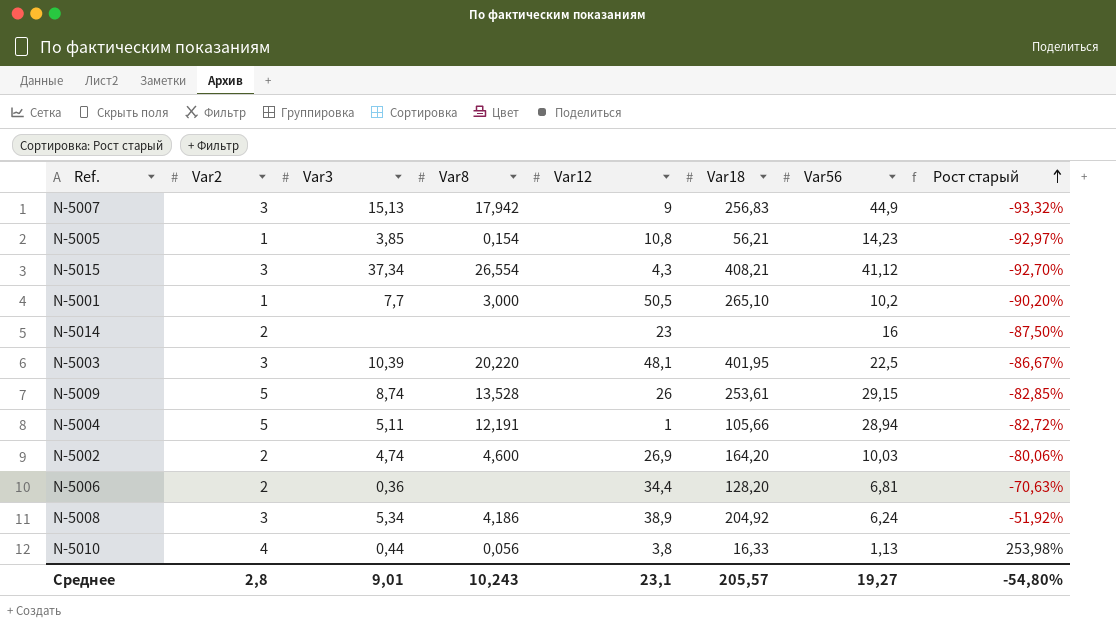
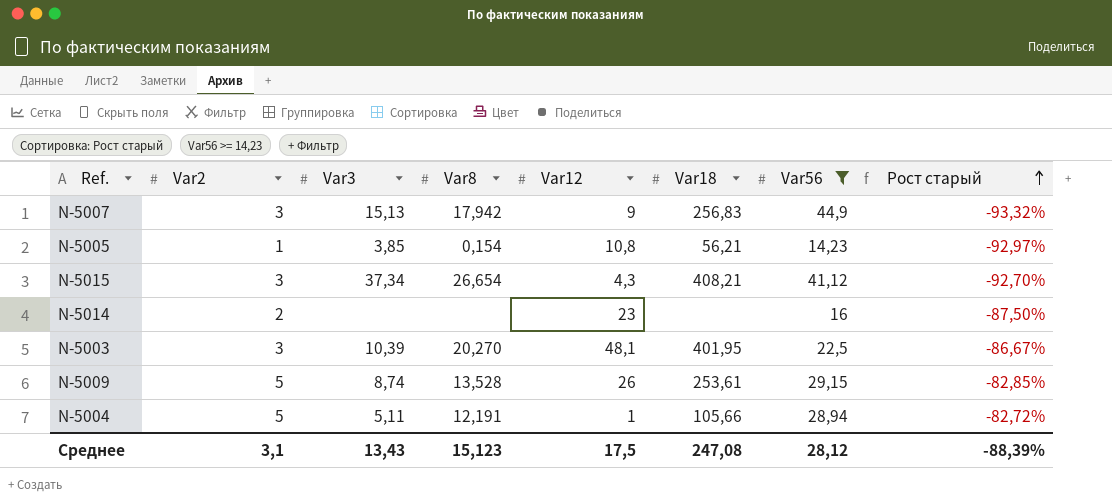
filter: none -> Var56 >= 14,23
N-5015 | Var8: 26,554 -> 26,654
N-5003 | Var8: 20,220 -> 20,270
Среднее | Var2: 2,8 -> 3,1
Среднее | Var3: 9,01 -> 13,43
Среднее | Var8: 10,243 -> 15,123
Среднее | Var12: 23,1 -> 17,5
Среднее | Var18: 205,57 -> 247,08
Среднее | Var56: 19,27 -> 28,12
Среднее | Рост старый: -54,80% -> -88,39%

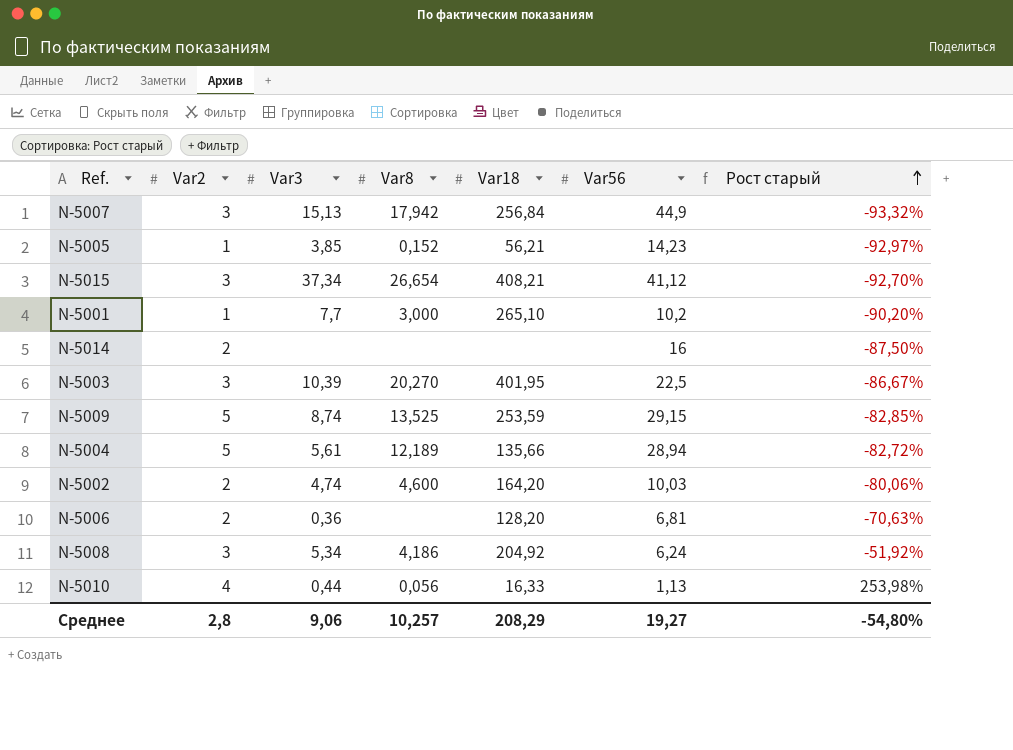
filter: Var56 >= 14,23 -> none
column Var12 | position: 5 -> none
N-5007 | Var18: 256,83 -> 256,84
N-5005 | Var8: 0,154 -> 0,152
N-5009 | Var8: 13,528 -> 13,525
N-5009 | Var18: 253,61 -> 253,59
N-5004 | Var3: 5,11 -> 5,61
N-5004 | Var8: 12,191 -> 12,189
N-5004 | Var18: 105,66 -> 135,66
Среднее | Var2: 3,1 -> 2,8
Среднее | Var3: 13,43 -> 9,06
Среднее | Var8: 15,123 -> 10,257
Среднее | Var18: 247,08 -> 208,29
Среднее | Var56: 28,12 -> 19,27
Среднее | Рост старый: -88,39% -> -54,80%

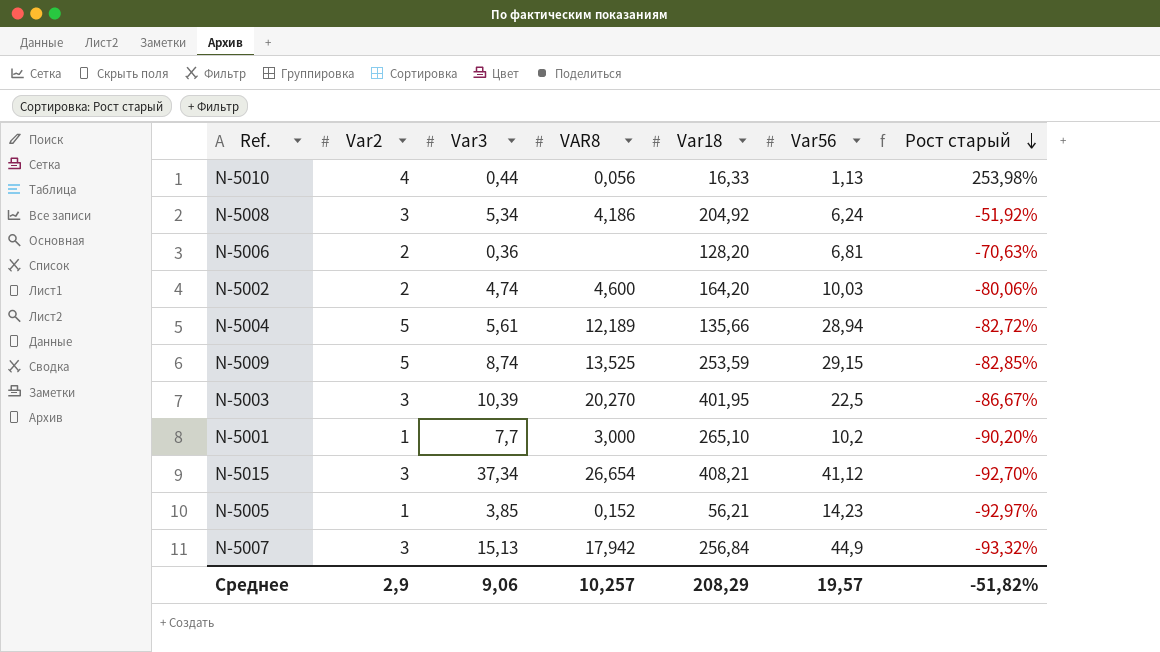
row order: Рост старый ascending -> Рост старый descending
column name: Var8 -> VAR8
row N-5014: 2 | none | none | none | 16 | -87,50% -> none
Среднее | Var2: 2,8 -> 2,9
Среднее | Var56: 19,27 -> 19,57
Среднее | Рост старый: -54,80% -> -51,82%

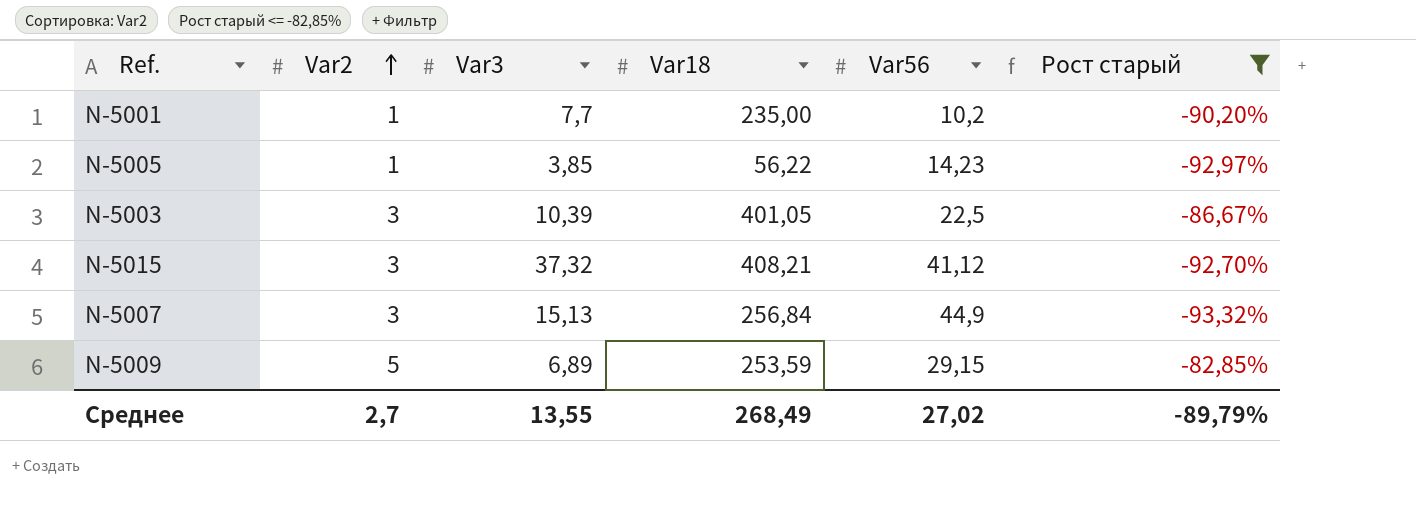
filter: none -> Рост старый <= -82,85%
row order: Рост старый descending -> Var2 ascending
column VAR8 | position: 4 -> none
N-5001 | Var18: 265,10 -> 235,00
N-5005 | Var18: 56,21 -> 56,22
N-5003 | Var18: 401,95 -> 401,05
N-5015 | Var3: 37,34 -> 37,32
N-5009 | Var3: 8,74 -> 6,89
Среднее | Var2: 2,9 -> 2,7
Среднее | Var3: 9,06 -> 13,55
Среднее | Var18: 208,29 -> 268,49
Среднее | Var56: 19,57 -> 27,02
Среднее | Рост старый: -51,82% -> -89,79%

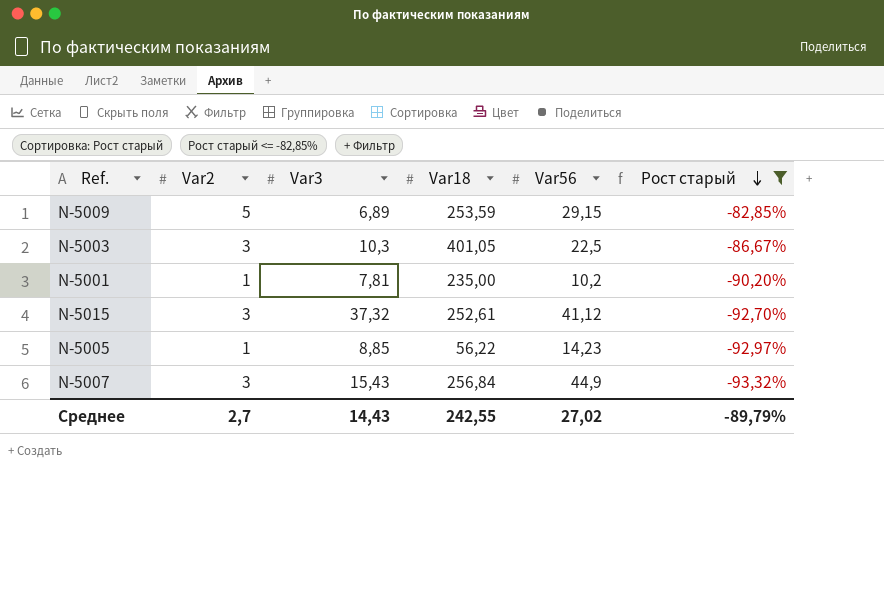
row order: Var2 ascending -> Рост старый descending
N-5003 | Var3: 10,39 -> 10,3
N-5001 | Var3: 7,7 -> 7,81
N-5015 | Var18: 408,21 -> 252,61
N-5005 | Var3: 3,85 -> 8,85
N-5007 | Var3: 15,13 -> 15,43
Среднее | Var3: 13,55 -> 14,43
Среднее | Var18: 268,49 -> 242,55

